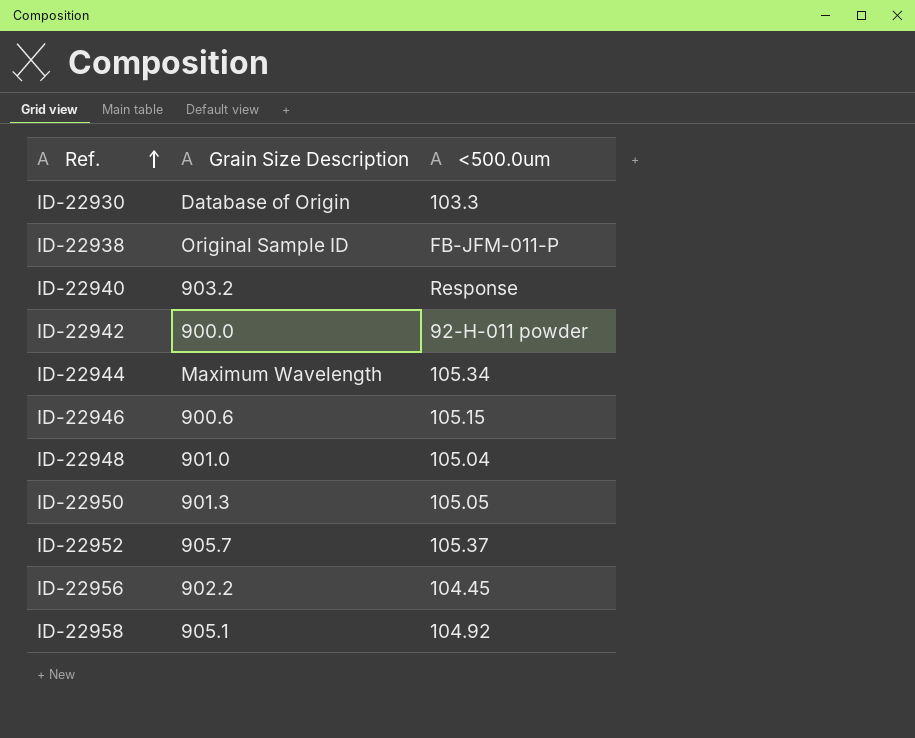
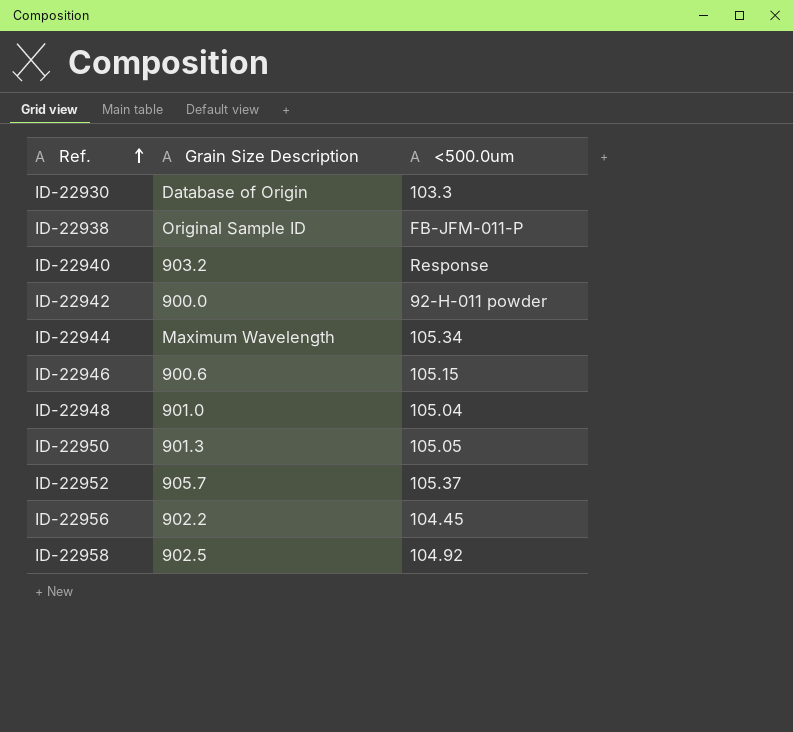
ID-22958 | Grain Size Description: 905.1 -> 902.5

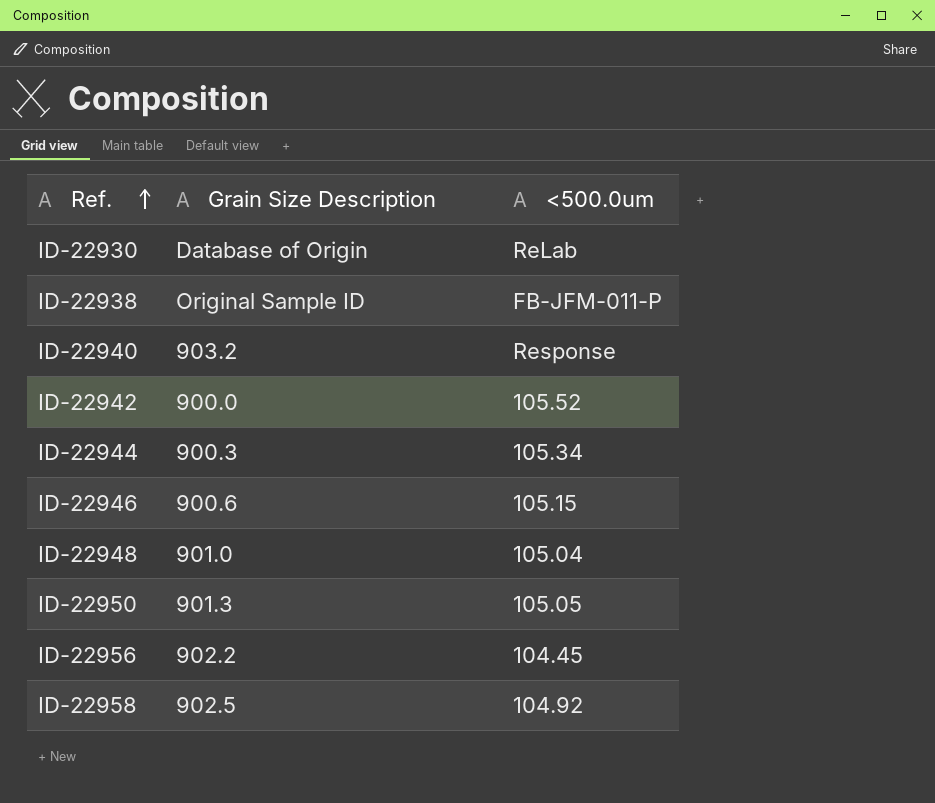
row ID-22952: 905.7 | 105.37 -> none
ID-22930 | <500.0um: 103.3 -> ReLab
ID-22942 | <500.0um: 92-H-011 powder -> 105.52
ID-22944 | Grain Size Description: Maximum Wavelength -> 900.3

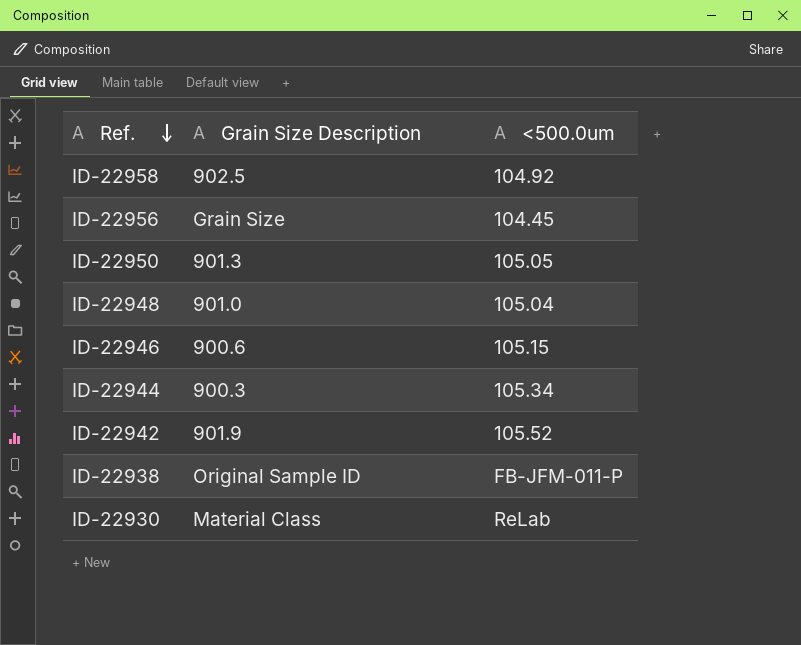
row order: Ref. ascending -> Ref. descending
row ID-22940: 903.2 | Response -> none
ID-22956 | Grain Size Description: 902.2 -> Grain Size
ID-22942 | Grain Size Description: 900.0 -> 901.9
ID-22930 | Grain Size Description: Database of Origin -> Material Class

